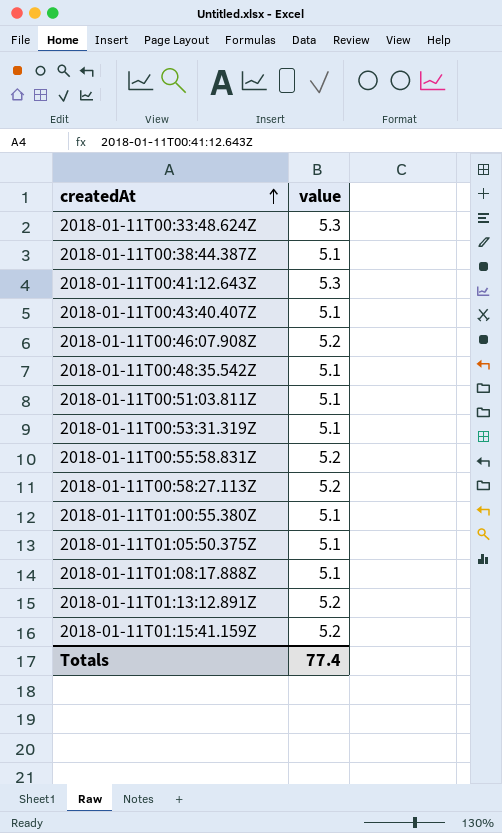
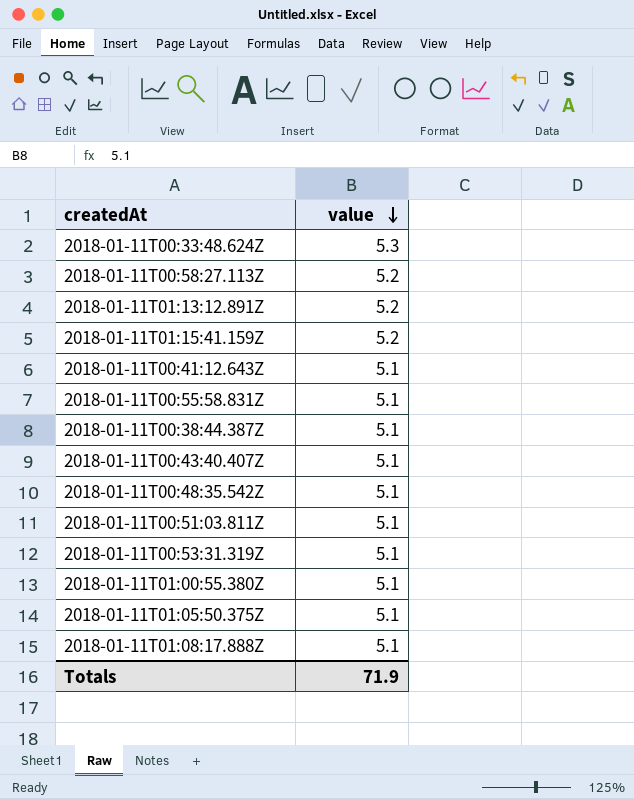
row order: createdAt ascending -> value descending
row 2018-01-11T00:46:07.908Z: 5.2 -> none
2018-01-11T00:41:12.643Z | value: 5.3 -> 5.1
2018-01-11T00:55:58.831Z | value: 5.2 -> 5.1
Totals | value: 77.4 -> 71.9

